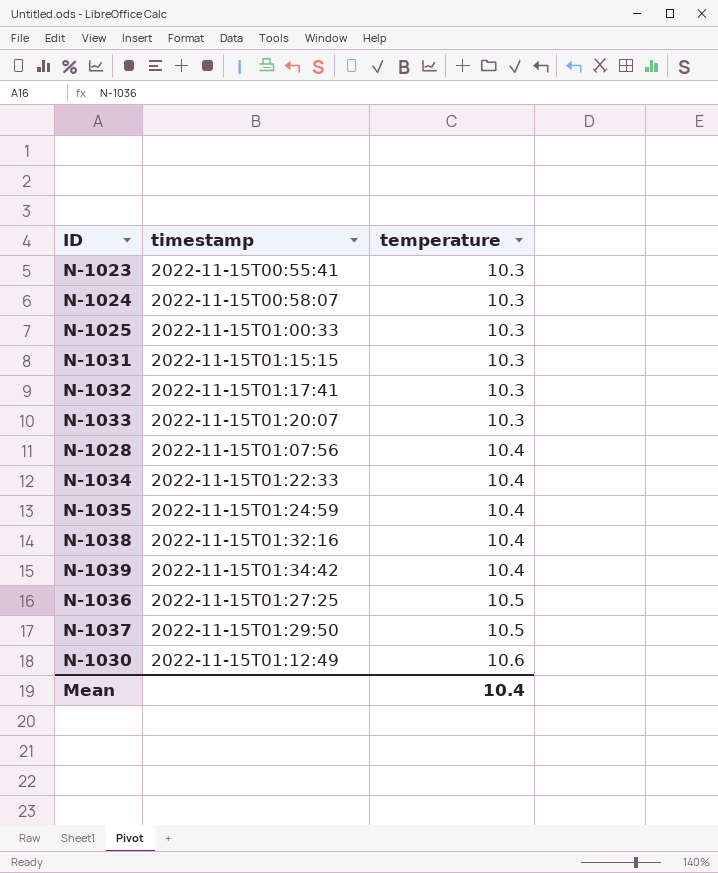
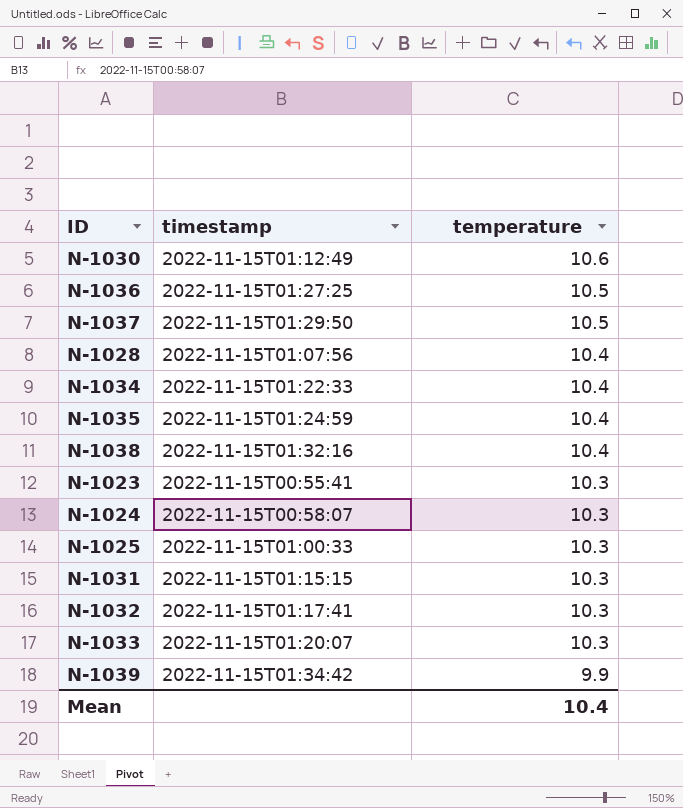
row order: temperature ascending -> temperature descending
N-1039 | temperature: 10.4 -> 9.9

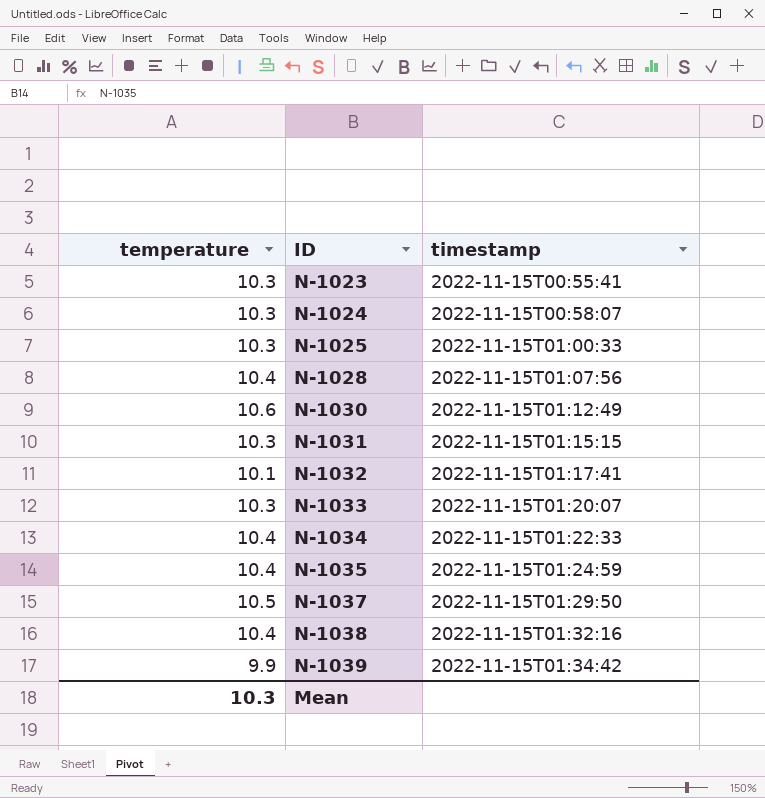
row order: temperature descending -> ID ascending
column temperature | position: 3 -> 1
row N-1036: 2022-11-15T01:27:25 | 10.5 -> none
N-1032 | temperature: 10.3 -> 10.1
Mean | temperature: 10.4 -> 10.3

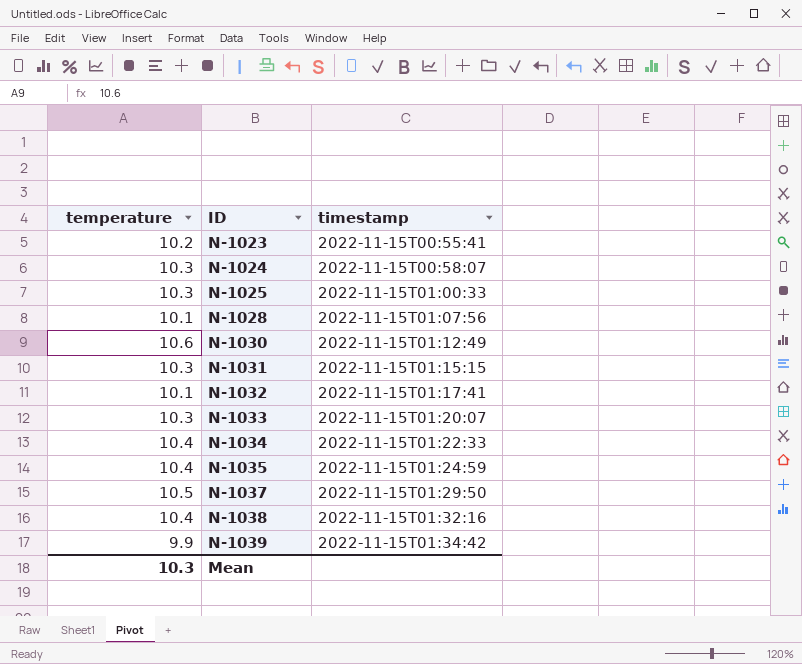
N-1023 | temperature: 10.3 -> 10.2
N-1028 | temperature: 10.4 -> 10.1

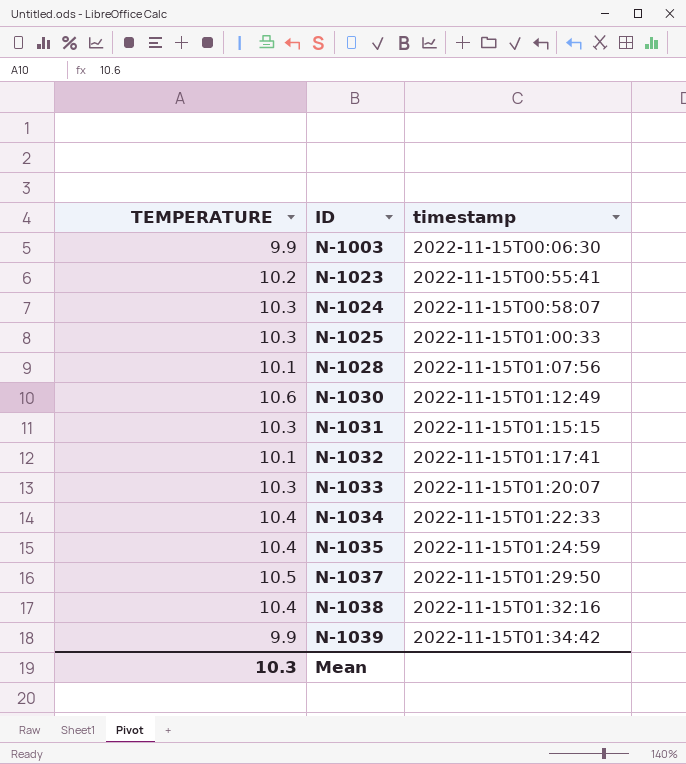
column name: temperature -> TEMPERATURE
row N-1003: none -> 9.9 | 2022-11-15T00:06:30

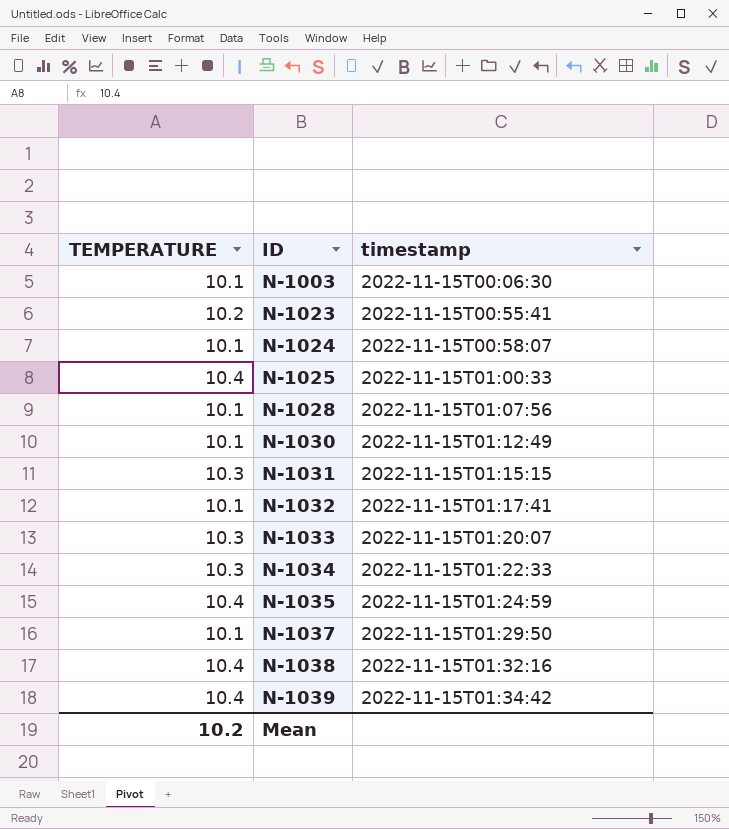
N-1003 | TEMPERATURE: 9.9 -> 10.1
N-1024 | TEMPERATURE: 10.3 -> 10.1
N-1025 | TEMPERATURE: 10.3 -> 10.4
N-1030 | TEMPERATURE: 10.6 -> 10.1
N-1034 | TEMPERATURE: 10.4 -> 10.3
N-1037 | TEMPERATURE: 10.5 -> 10.1
N-1039 | TEMPERATURE: 9.9 -> 10.4
Mean | TEMPERATURE: 10.3 -> 10.2

